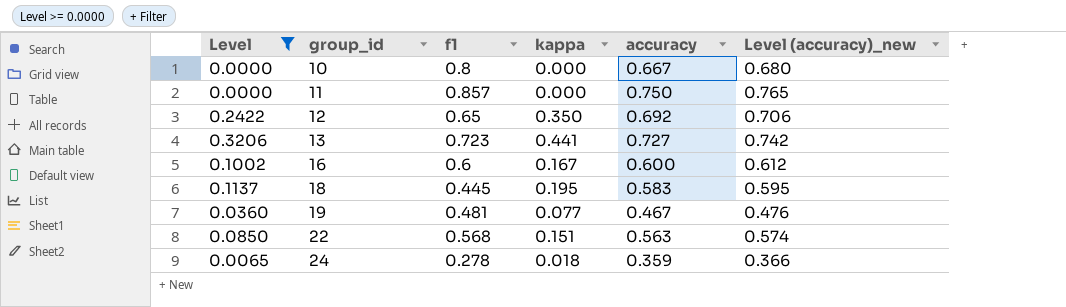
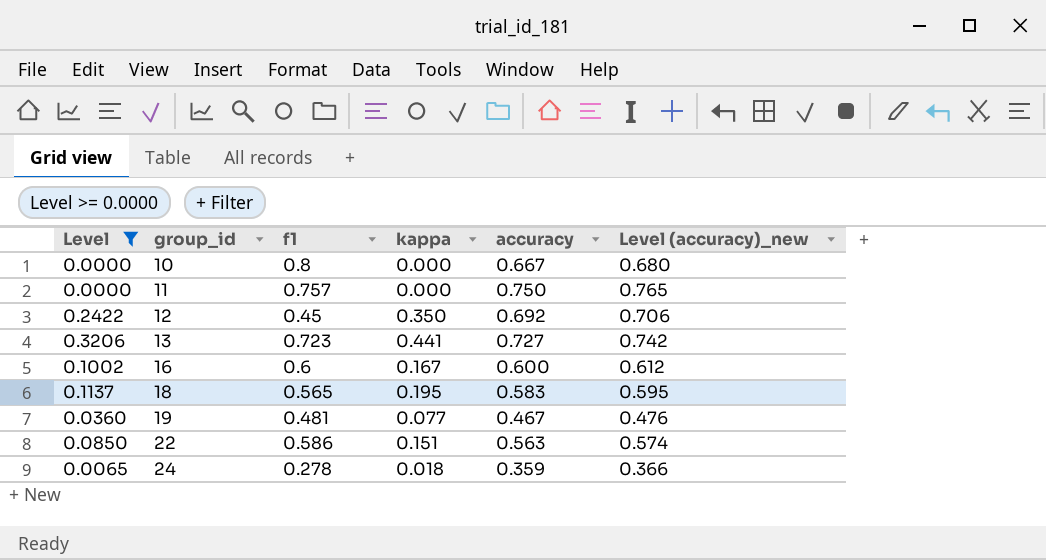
11 | f1: 0.857 -> 0.757
12 | f1: 0.65 -> 0.45
18 | f1: 0.445 -> 0.565
22 | f1: 0.568 -> 0.586

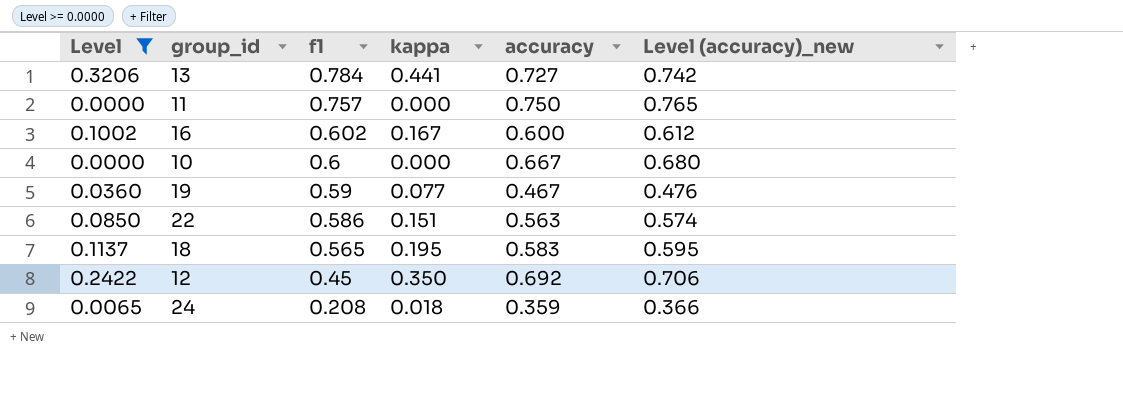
row order: group_id ascending -> f1 descending
13 | f1: 0.723 -> 0.784
16 | f1: 0.6 -> 0.602
10 | f1: 0.8 -> 0.6
19 | f1: 0.481 -> 0.59
24 | f1: 0.278 -> 0.208

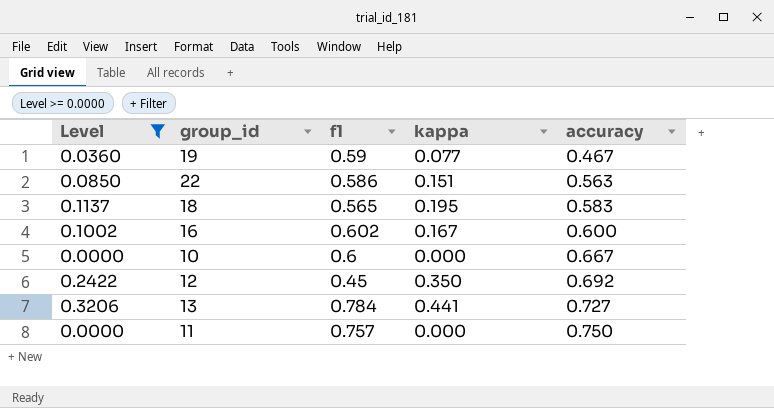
row order: f1 descending -> accuracy ascending
column Level (accuracy)_new | formula: [accuracy] * 1.02 -> none
row 24: 0.0065 | 0.208 | 0.018 | 0.359 | 0.366 -> none

